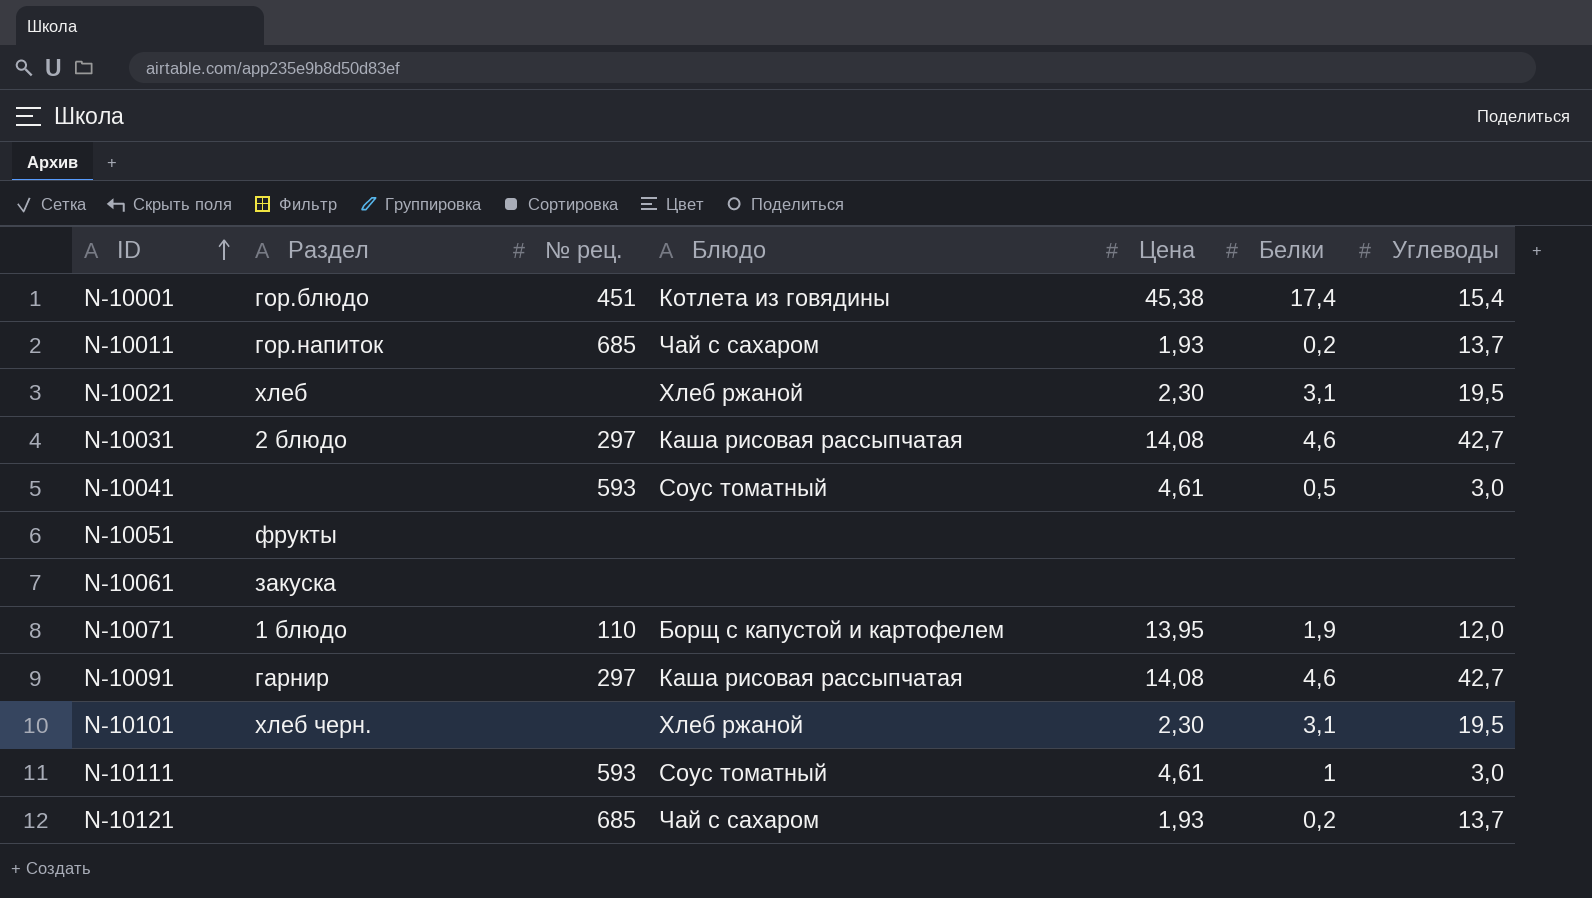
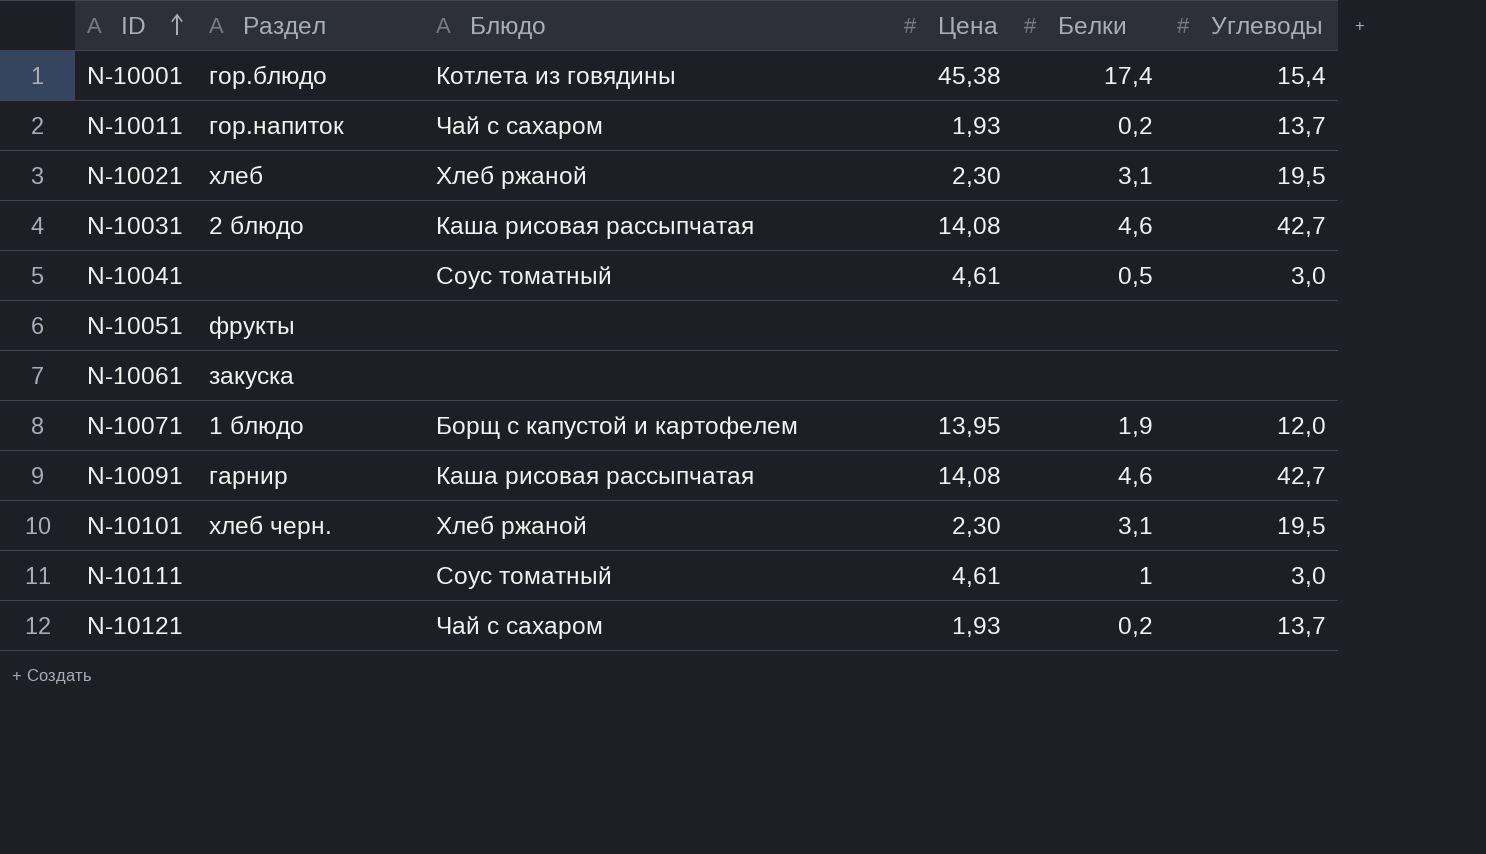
column № рец. | position: 3 -> none

